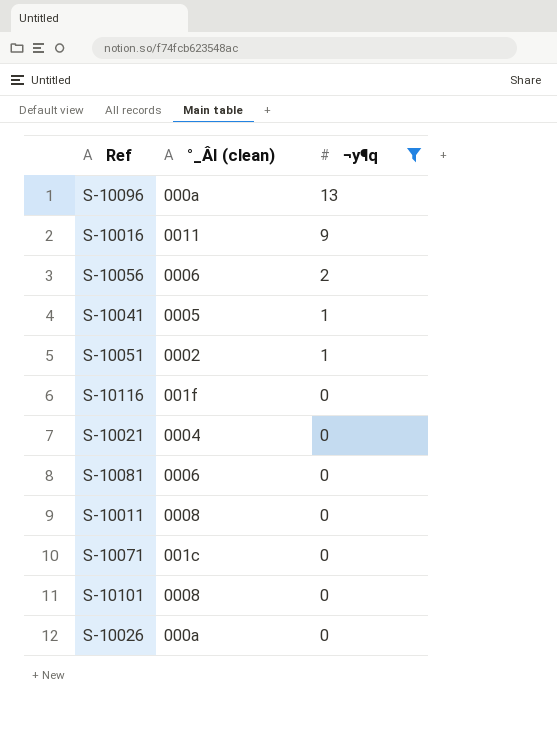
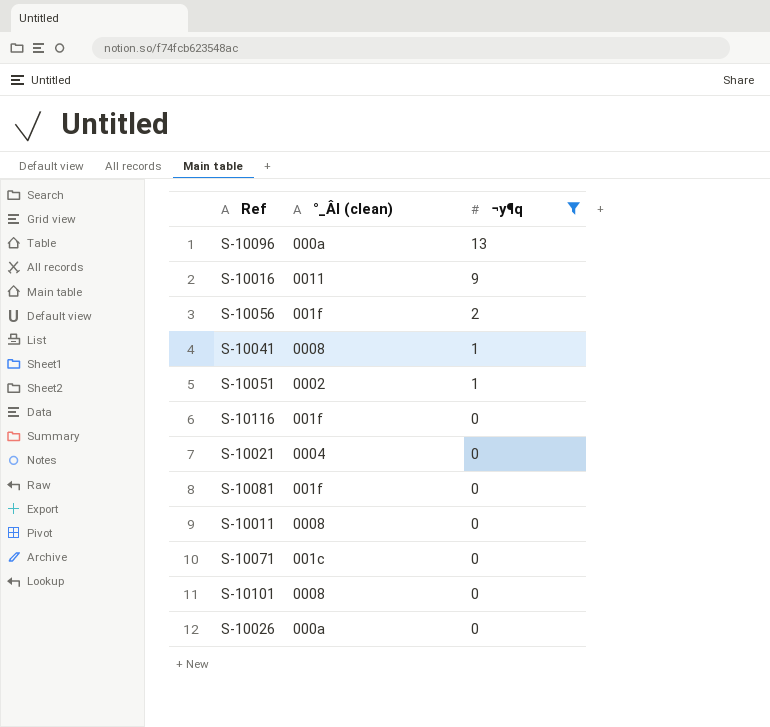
S-10056 | °_ÂI (clean): 0006 -> 001f
S-10041 | °_ÂI (clean): 0005 -> 0008
S-10081 | °_ÂI (clean): 0006 -> 001f

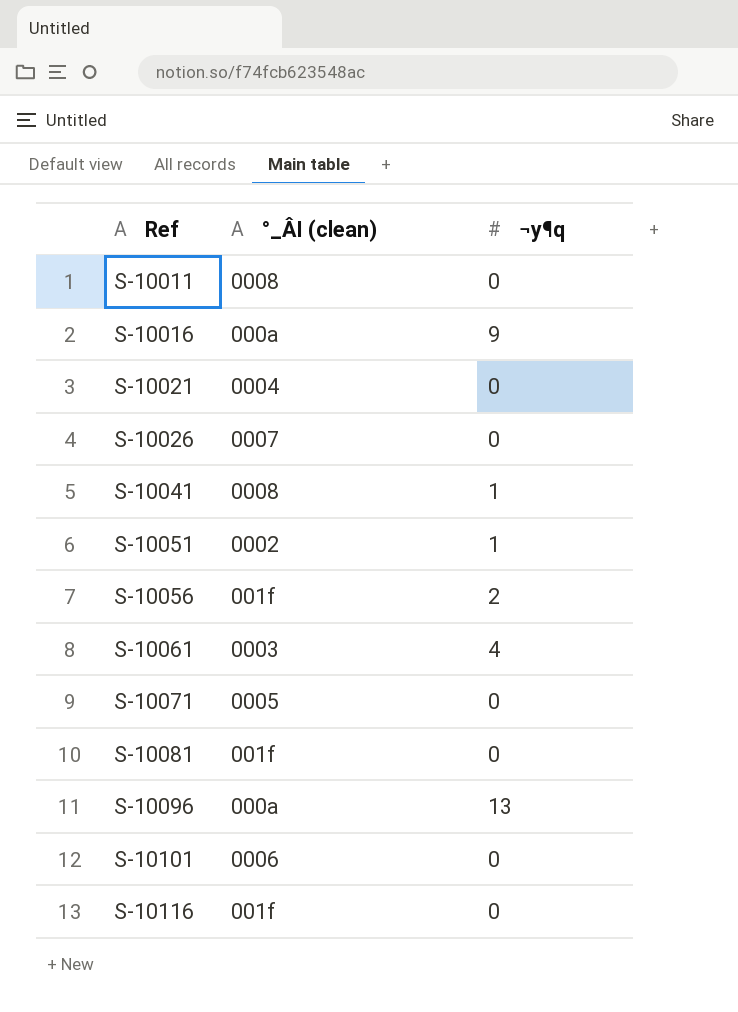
filter: ¬y¶q != 4 -> none
row order: ¬y¶q descending -> Ref ascending
S-10016 | °_ÂI (clean): 0011 -> 000a
S-10026 | °_ÂI (clean): 000a -> 0007
S-10071 | °_ÂI (clean): 001c -> 0005
S-10101 | °_ÂI (clean): 0008 -> 0006

